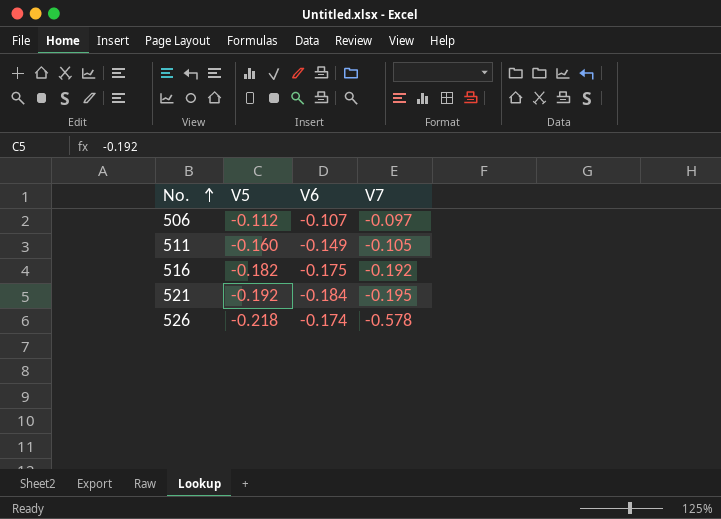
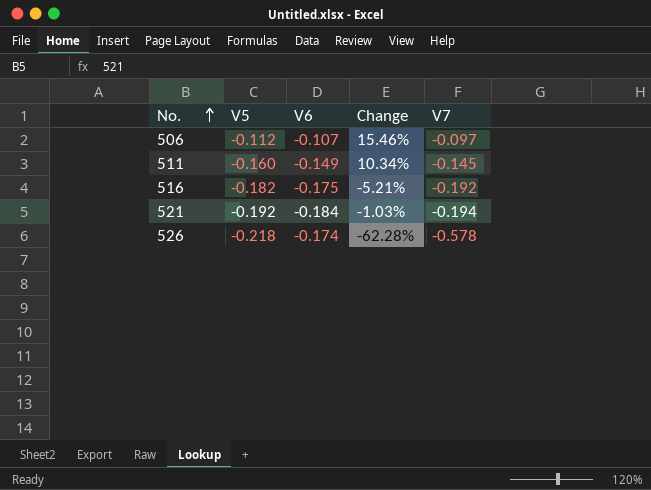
column Change | formula: none -> ([V5] - [V7]) / [V7]
511 | V7: -0.105 -> -0.145
521 | V7: -0.195 -> -0.194

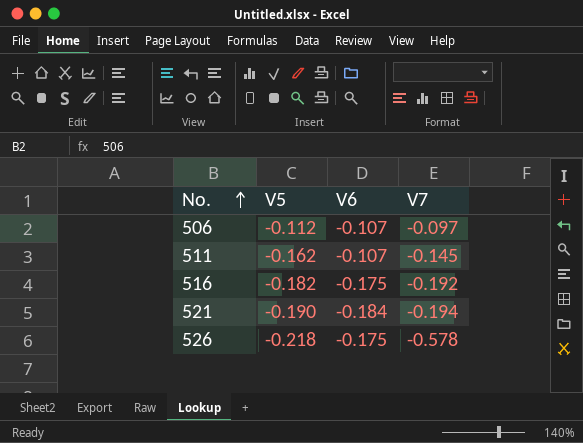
column Change | formula: ([V5] - [V7]) / [V7] -> none
511 | V5: -0.160 -> -0.162
511 | V6: -0.149 -> -0.107
521 | V5: -0.192 -> -0.190
526 | V6: -0.174 -> -0.175

